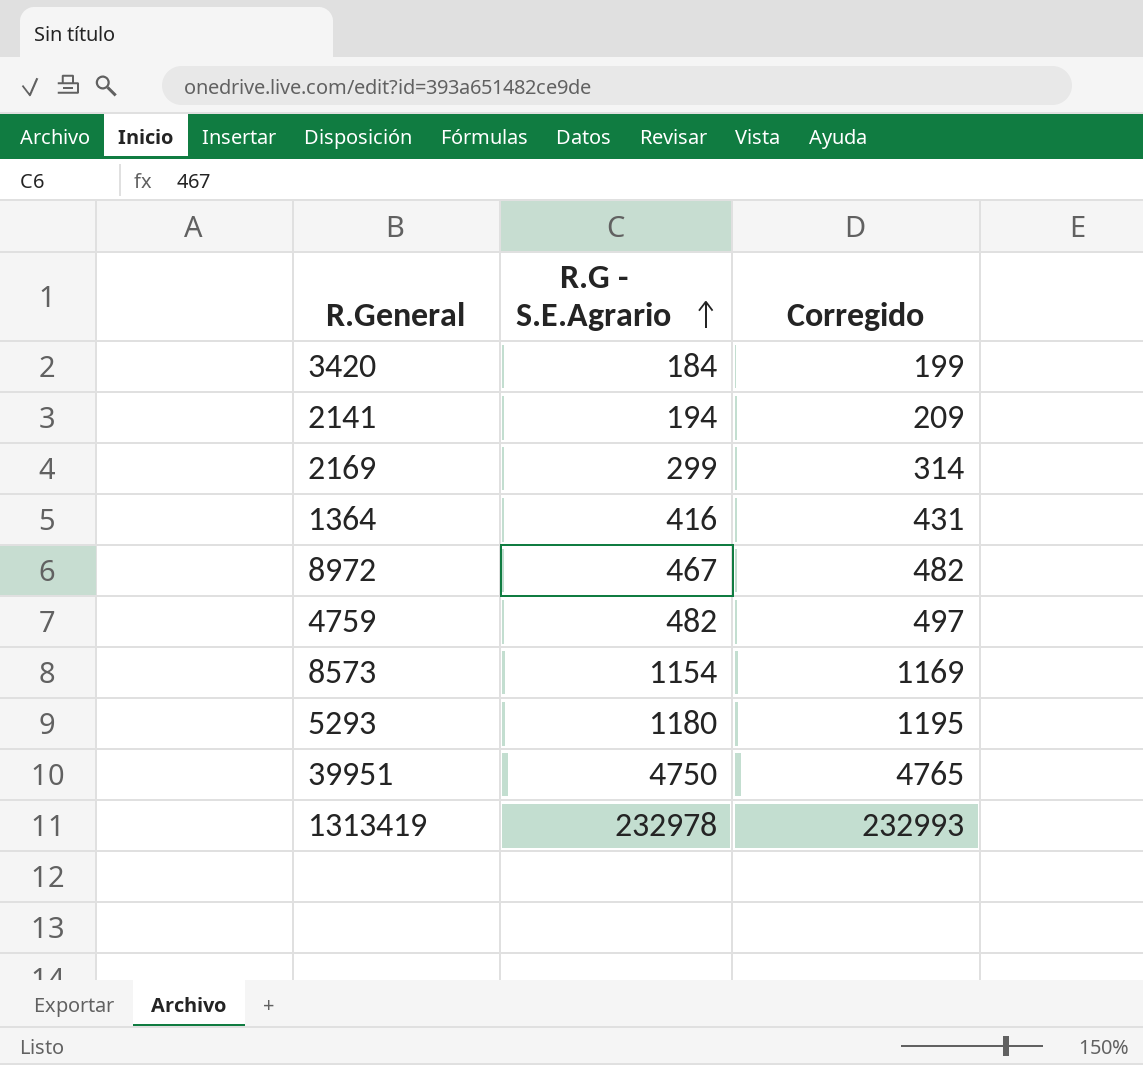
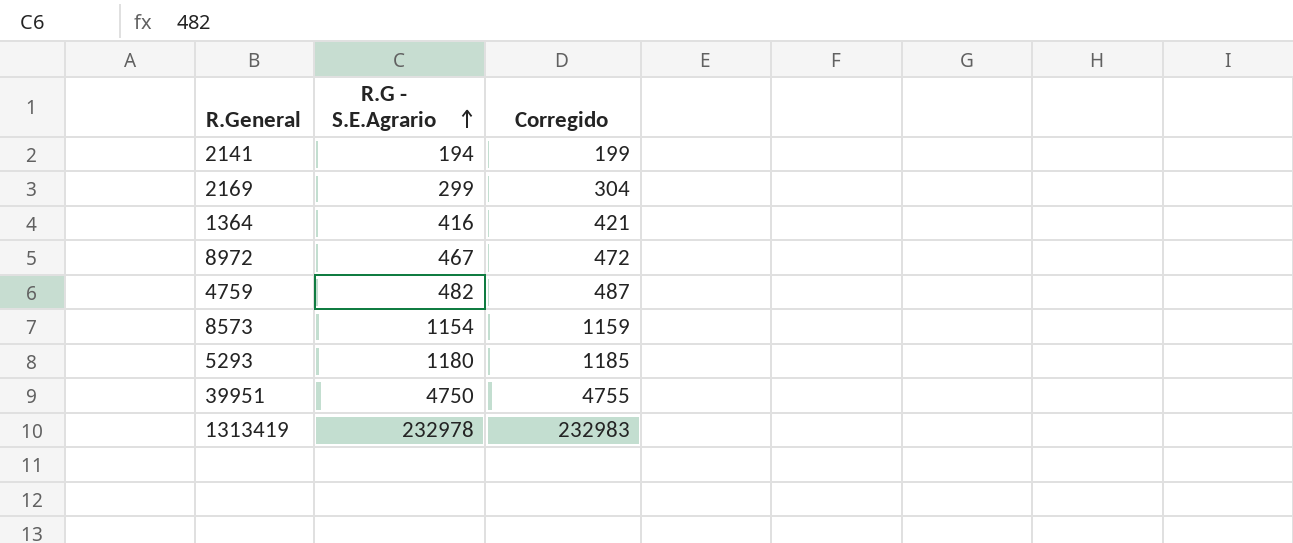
column Corregido | formula: [R.G - S.E.Agrario] + 15 -> [R.G - S.E.Agrario] + 5
row 3420: 184 | 199 -> none

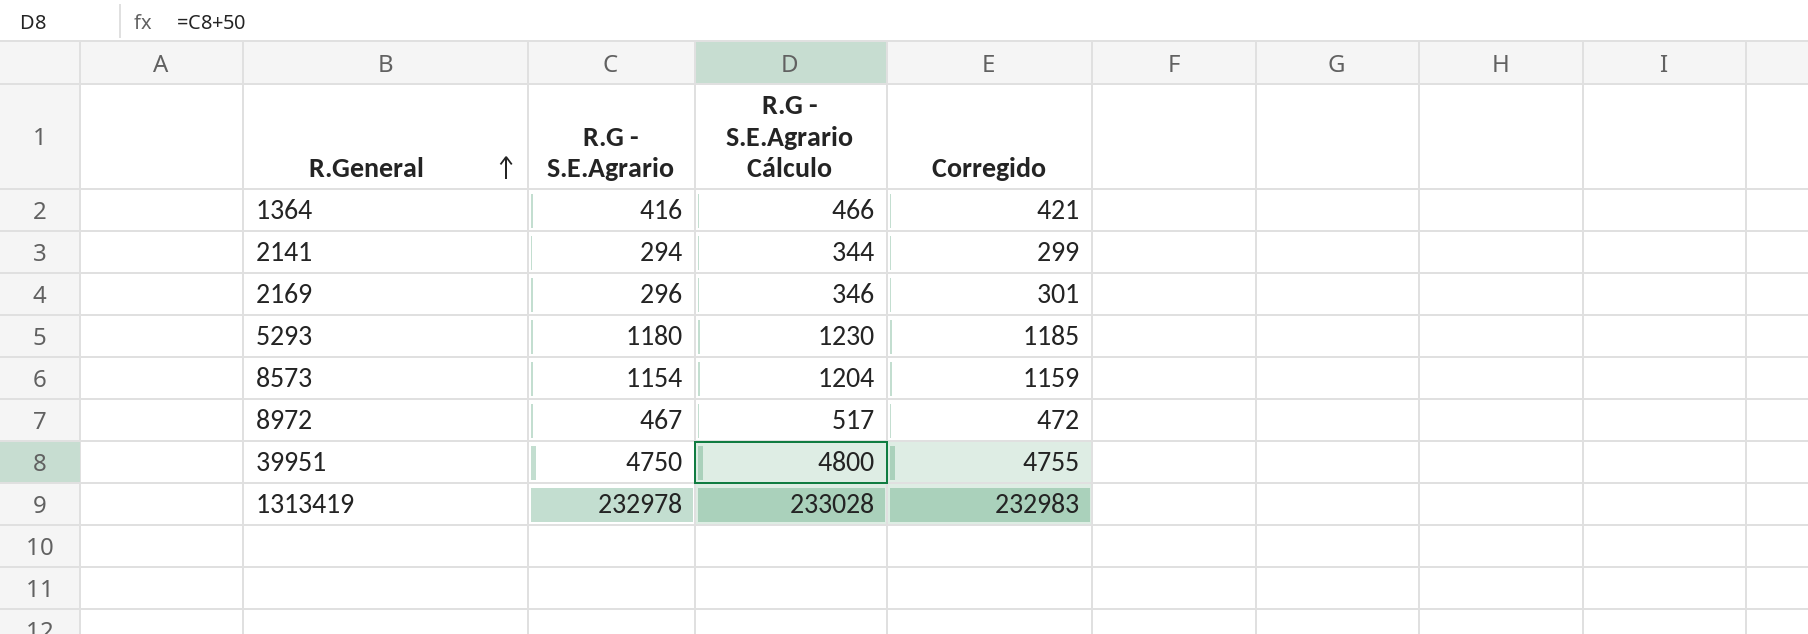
row order: R.G - S.E.Agrario ascending -> R.General ascending
column R.G - S.E.Agrario Cálculo | formula: none -> [R.G - S.E.Agrario] + 50
row 4759: 482 | 487 -> none
2141 | R.G - S.E.Agrario: 194 -> 294
2141 | Corregido: 199 -> 299
2169 | R.G - S.E.Agrario: 299 -> 296
2169 | Corregido: 304 -> 301

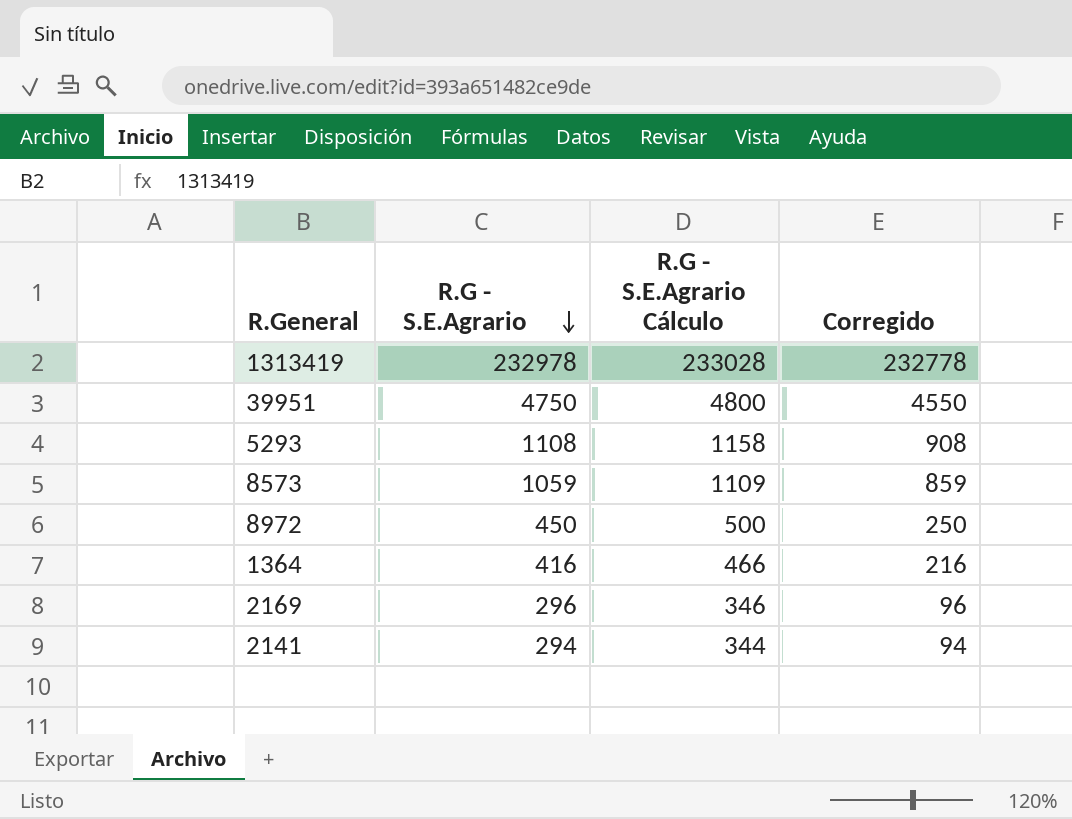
row order: R.General ascending -> R.G - S.E.Agrario descending
column Corregido | formula: [R.G - S.E.Agrario] + 5 -> [R.G - S.E.Agrario] - 200
5293 | R.G - S.E.Agrario: 1180 -> 1108
5293 | R.G - S.E.Agrario Cálculo: 1230 -> 1158
8573 | R.G - S.E.Agrario: 1154 -> 1059
8573 | R.G - S.E.Agrario Cálculo: 1204 -> 1109
8972 | R.G - S.E.Agrario: 467 -> 450
8972 | R.G - S.E.Agrario Cálculo: 517 -> 500

